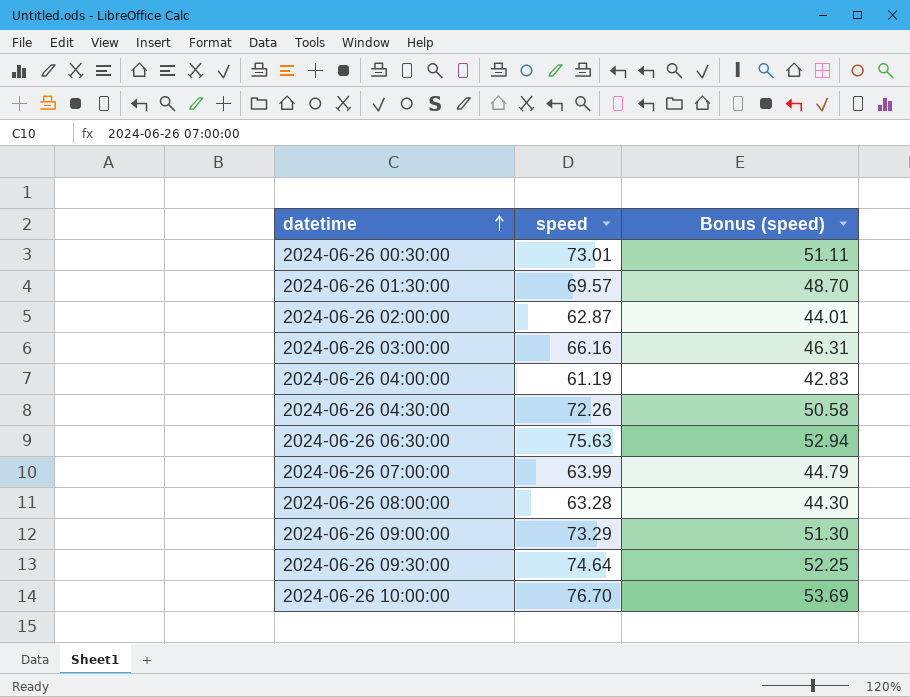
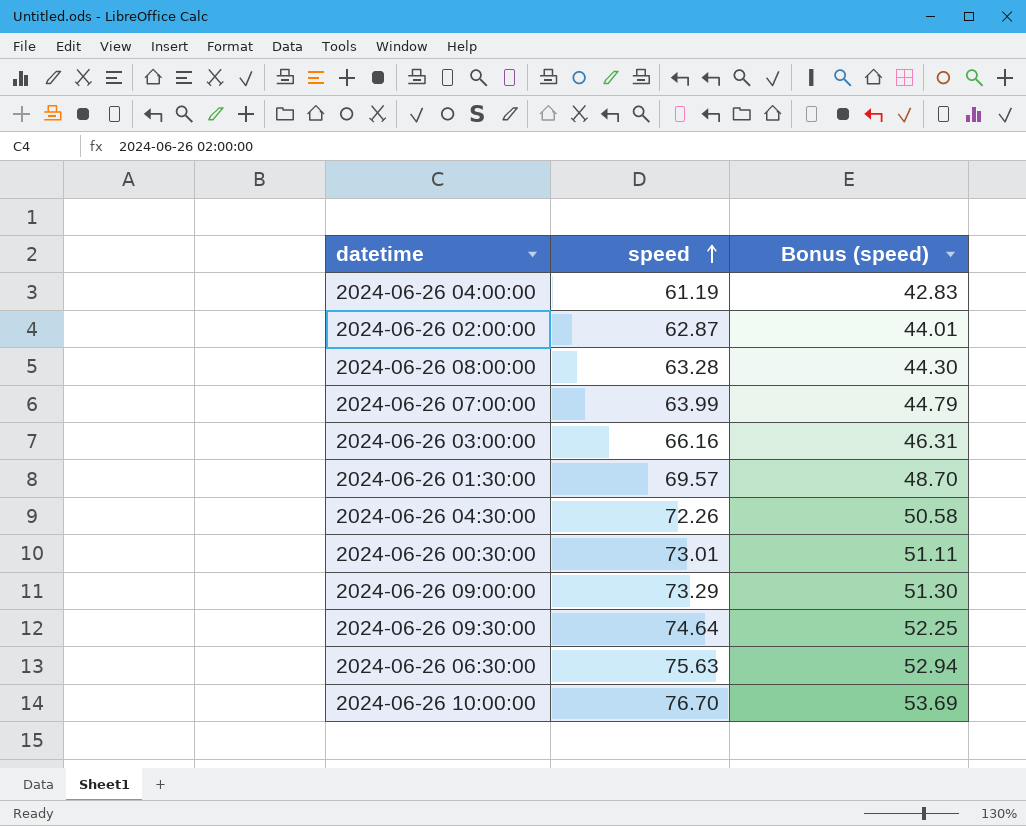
row order: datetime ascending -> speed ascending

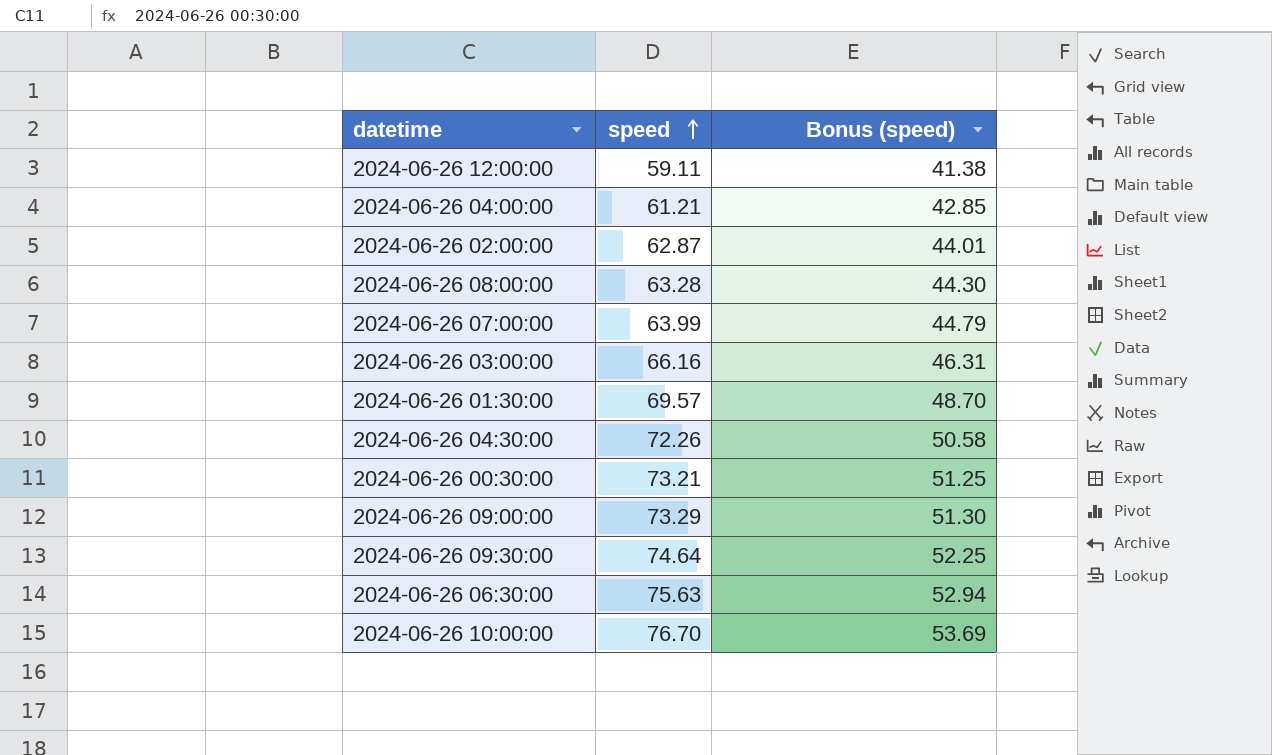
row 2024-06-26 12:00:00: none -> 59.11 | 41.38
2024-06-26 04:00:00 | speed: 61.19 -> 61.21
2024-06-26 04:00:00 | Bonus (speed): 42.83 -> 42.85
2024-06-26 00:30:00 | speed: 73.01 -> 73.21
2024-06-26 00:30:00 | Bonus (speed): 51.11 -> 51.25

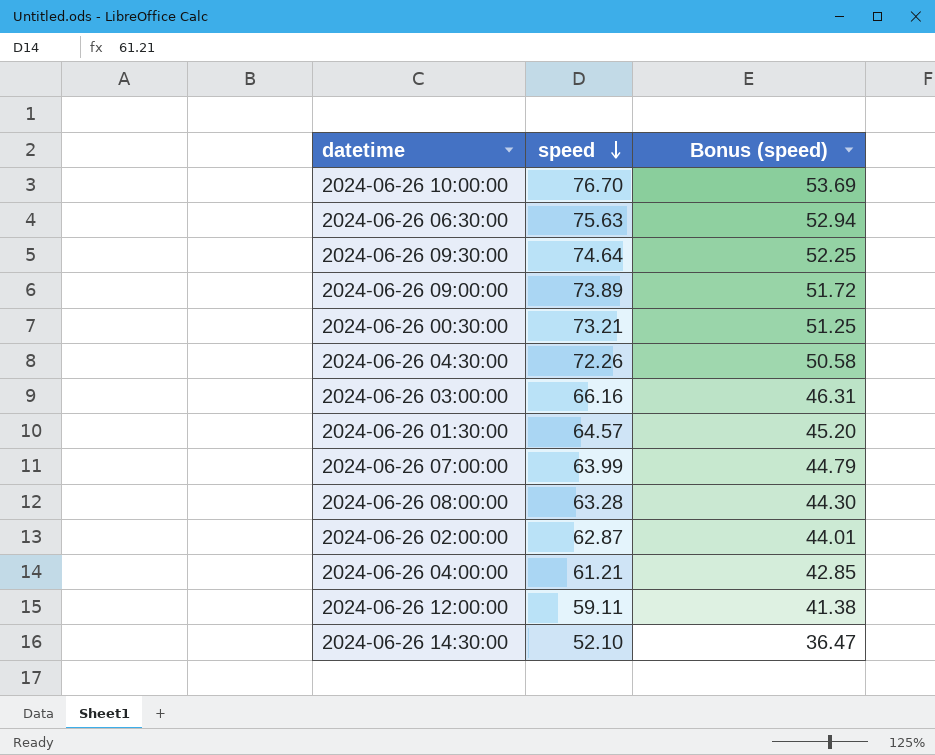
row order: speed ascending -> speed descending
2024-06-26 09:00:00 | speed: 73.29 -> 73.89
2024-06-26 09:00:00 | Bonus (speed): 51.30 -> 51.72
2024-06-26 01:30:00 | speed: 69.57 -> 64.57
2024-06-26 01:30:00 | Bonus (speed): 48.70 -> 45.20
row 2024-06-26 14:30:00: none -> 52.10 | 36.47

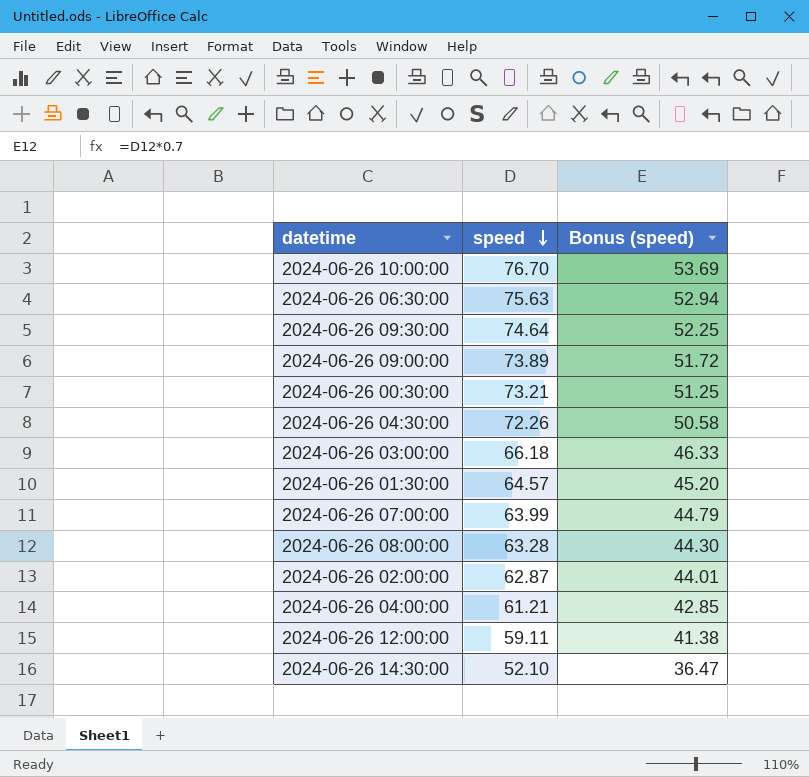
2024-06-26 03:00:00 | speed: 66.16 -> 66.18
2024-06-26 03:00:00 | Bonus (speed): 46.31 -> 46.33

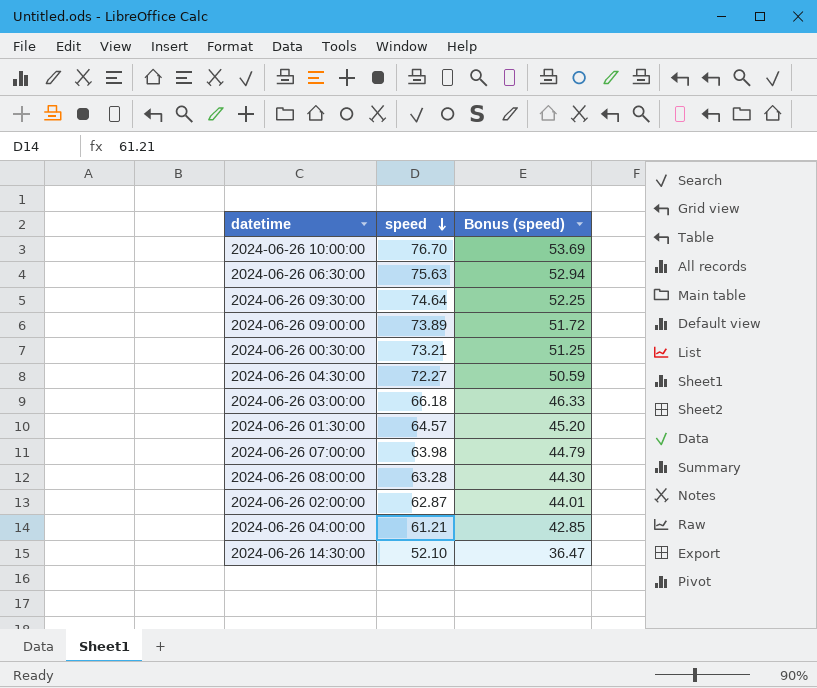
row 2024-06-26 12:00:00: 59.11 | 41.38 -> none
2024-06-26 04:30:00 | speed: 72.26 -> 72.27
2024-06-26 04:30:00 | Bonus (speed): 50.58 -> 50.59
2024-06-26 07:00:00 | speed: 63.99 -> 63.98

